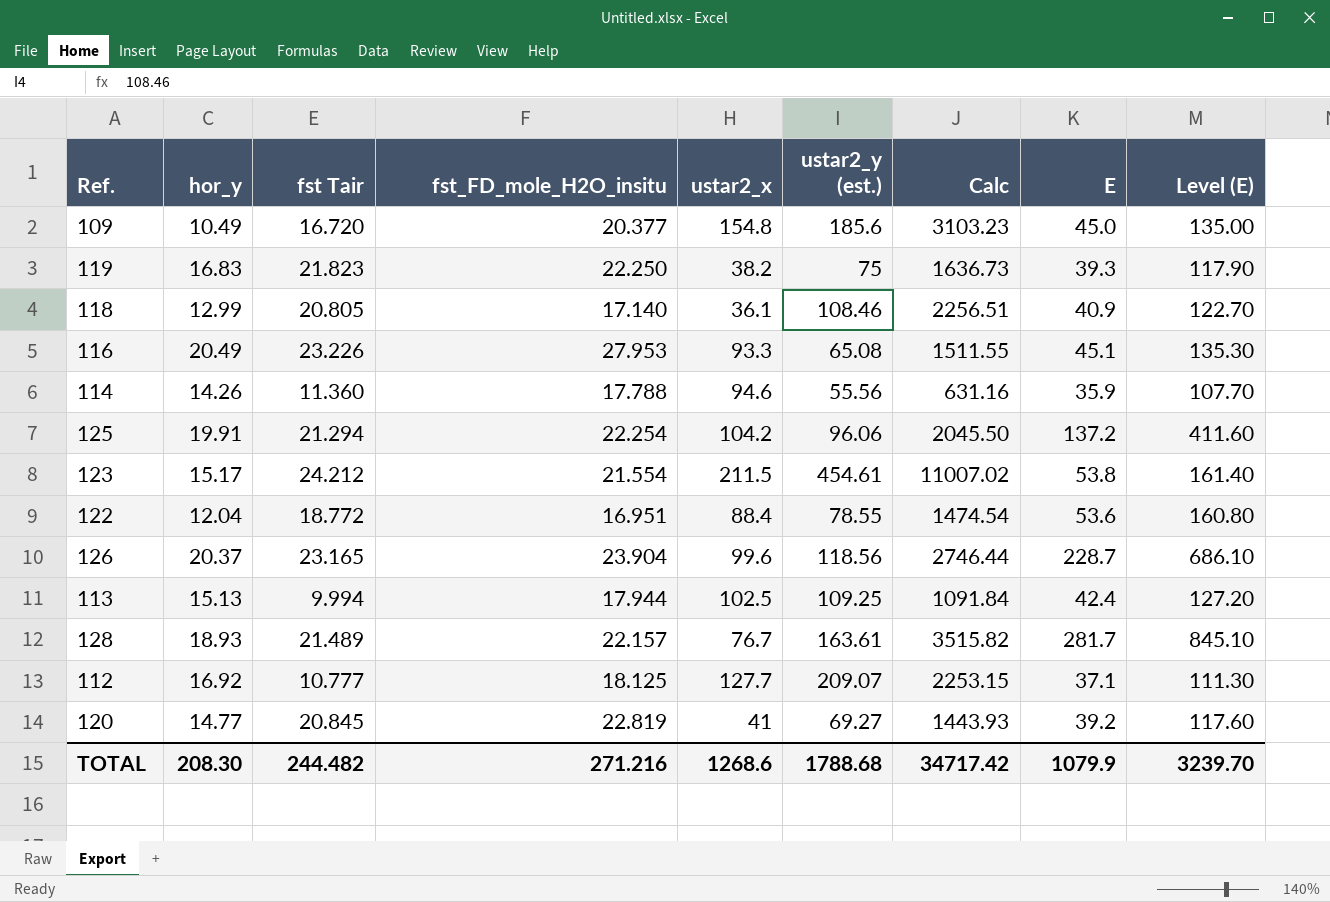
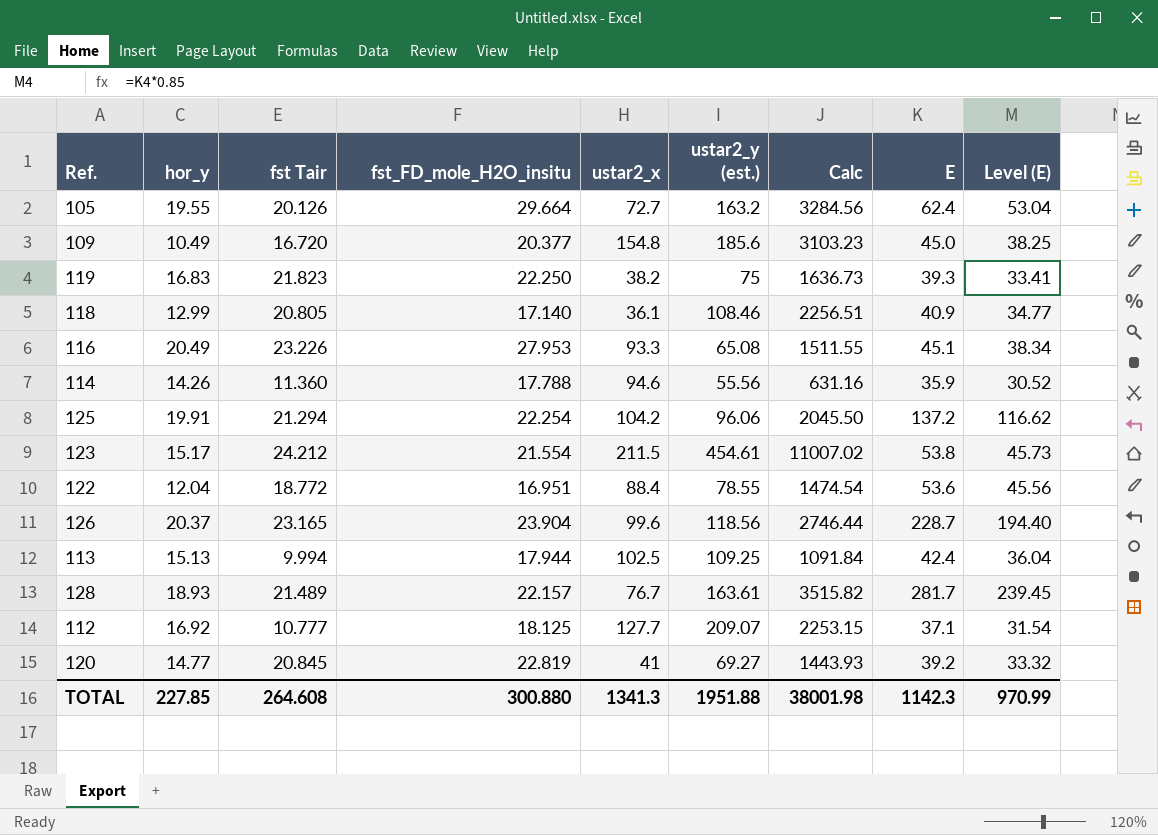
column Level (E) | formula: [E] * 3 -> [E] * 0.85
row 105: none -> 19.55 | 20.126 | 29.664 | 72.7 | 163.2 | 3284.56 | 62.4 | 53.04
TOTAL | hor_y: 208.30 -> 227.85
TOTAL | fst Tair: 244.482 -> 264.608
TOTAL | fst_FD_mole_H2O_insitu: 271.216 -> 300.880
TOTAL | ustar2_x: 1268.6 -> 1341.3
TOTAL | ustar2_y (est.): 1788.68 -> 1951.88
TOTAL | Calc: 34717.42 -> 38001.98
TOTAL | E: 1079.9 -> 1142.3
TOTAL | Level (E): 3239.70 -> 970.99

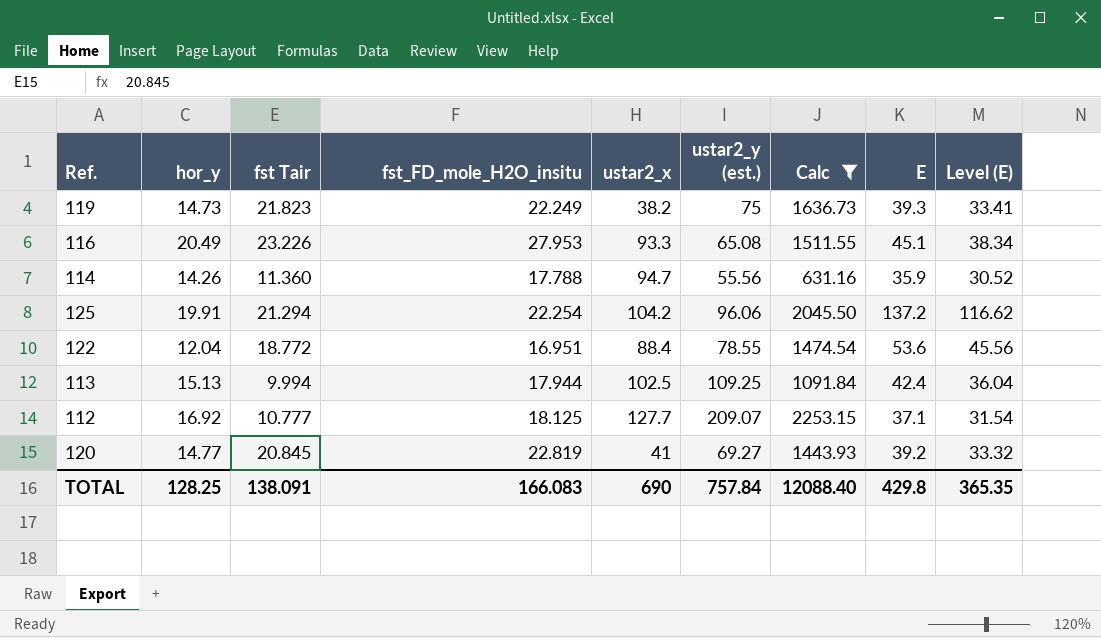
filter: none -> Calc <= 2253.15
119 | hor_y: 16.83 -> 14.73
119 | fst_FD_mole_H2O_insitu: 22.250 -> 22.249
114 | ustar2_x: 94.6 -> 94.7
TOTAL | hor_y: 227.85 -> 128.25
TOTAL | fst Tair: 264.608 -> 138.091
TOTAL | fst_FD_mole_H2O_insitu: 300.880 -> 166.083
TOTAL | ustar2_x: 1341.3 -> 690
TOTAL | ustar2_y (est.): 1951.88 -> 757.84
TOTAL | Calc: 38001.98 -> 12088.40
TOTAL | E: 1142.3 -> 429.8
TOTAL | Level (E): 970.99 -> 365.35

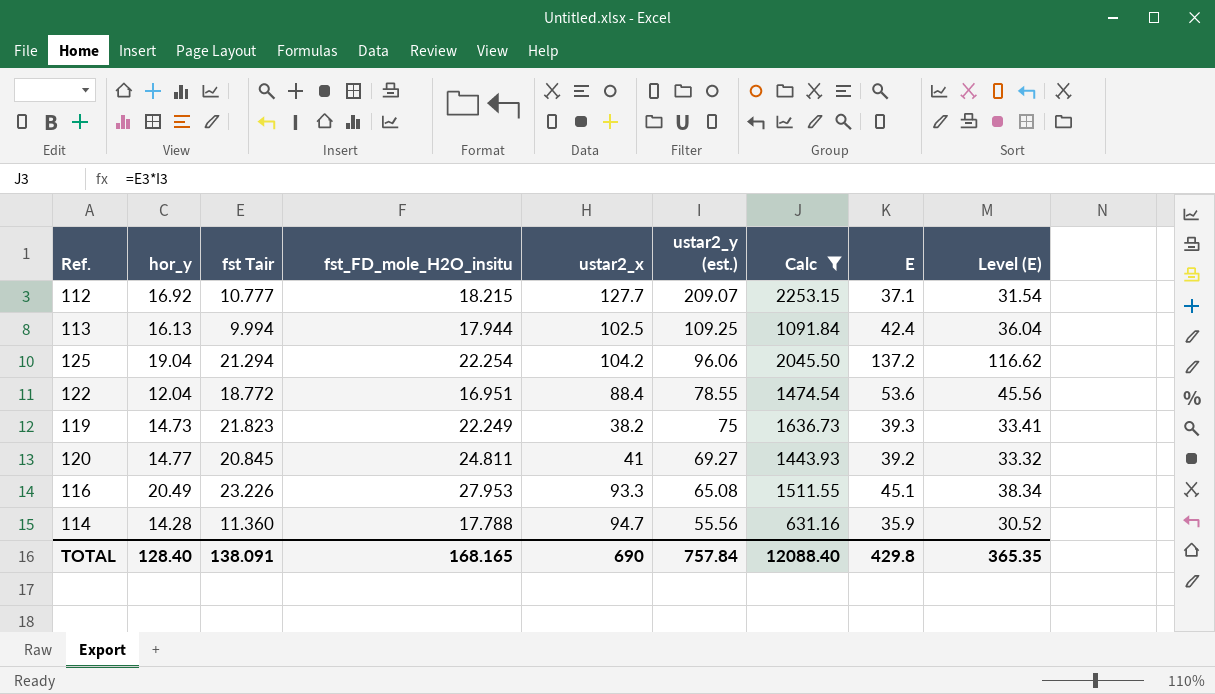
row order: none -> ustar2_y (est.) descending
112 | fst_FD_mole_H2O_insitu: 18.125 -> 18.215
113 | hor_y: 15.13 -> 16.13
125 | hor_y: 19.91 -> 19.04
120 | fst_FD_mole_H2O_insitu: 22.819 -> 24.811
114 | hor_y: 14.26 -> 14.28
TOTAL | hor_y: 128.25 -> 128.40
TOTAL | fst_FD_mole_H2O_insitu: 166.083 -> 168.165

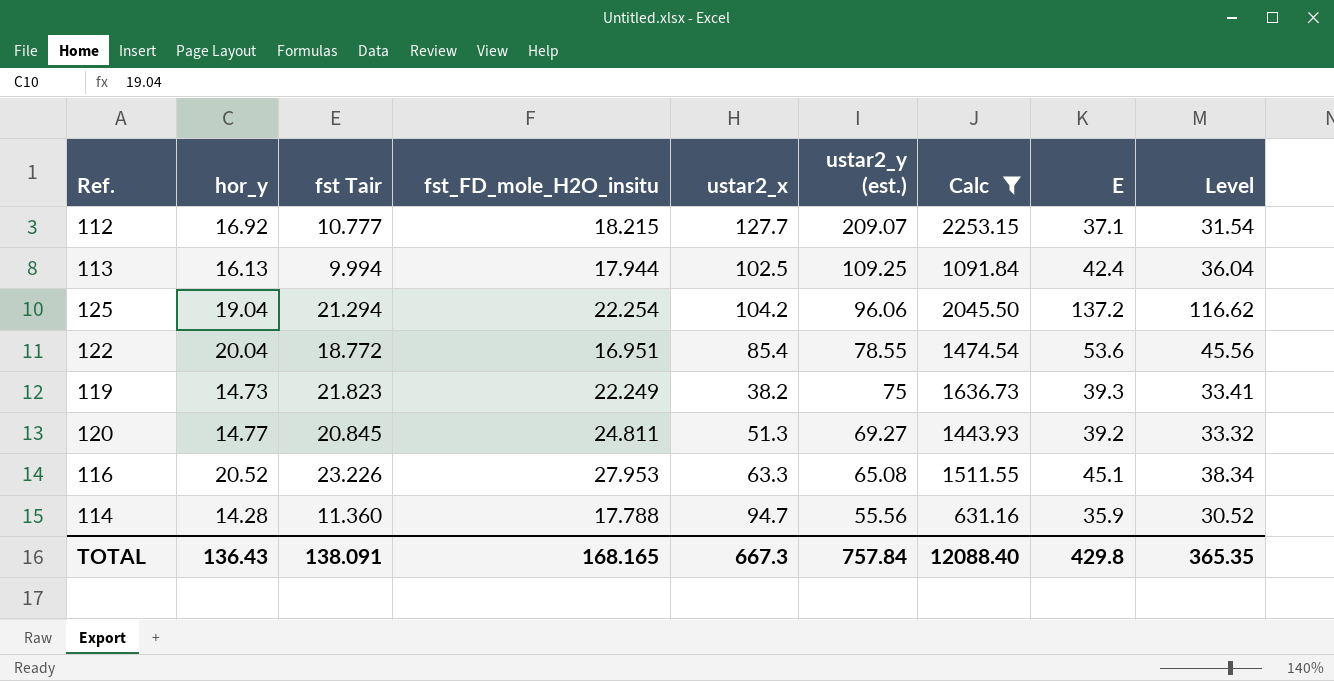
column name: Level (E) -> Level
122 | hor_y: 12.04 -> 20.04
122 | ustar2_x: 88.4 -> 85.4
120 | ustar2_x: 41 -> 51.3
116 | hor_y: 20.49 -> 20.52
116 | ustar2_x: 93.3 -> 63.3
TOTAL | hor_y: 128.40 -> 136.43
TOTAL | ustar2_x: 690 -> 667.3

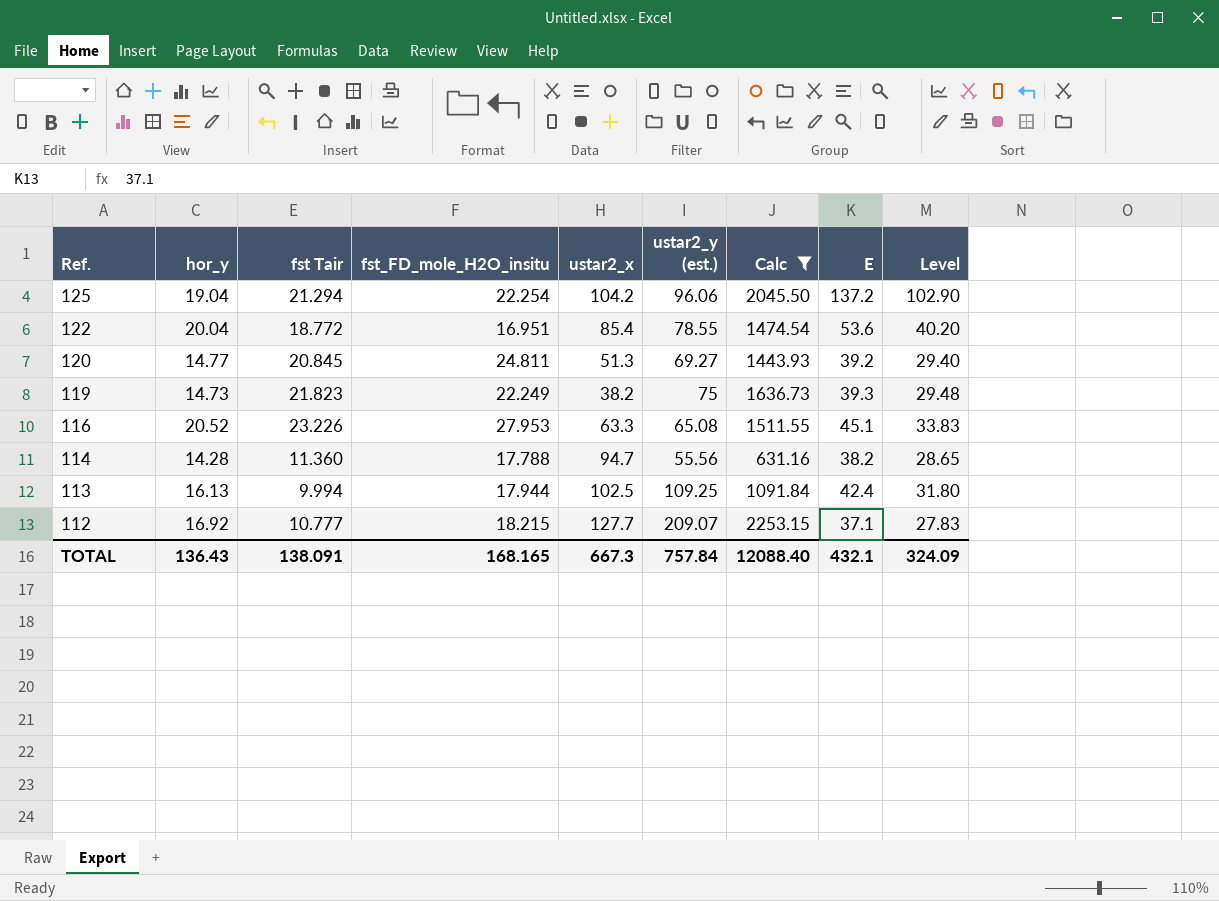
row order: ustar2_y (est.) descending -> Ref. descending
column Level | formula: [E] * 0.85 -> [E] * 0.75
114 | E: 35.9 -> 38.2
TOTAL | E: 429.8 -> 432.1
TOTAL | Level: 365.35 -> 324.09

